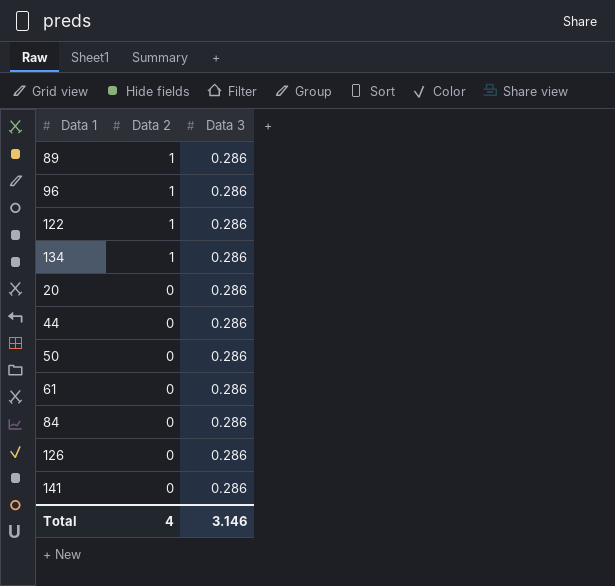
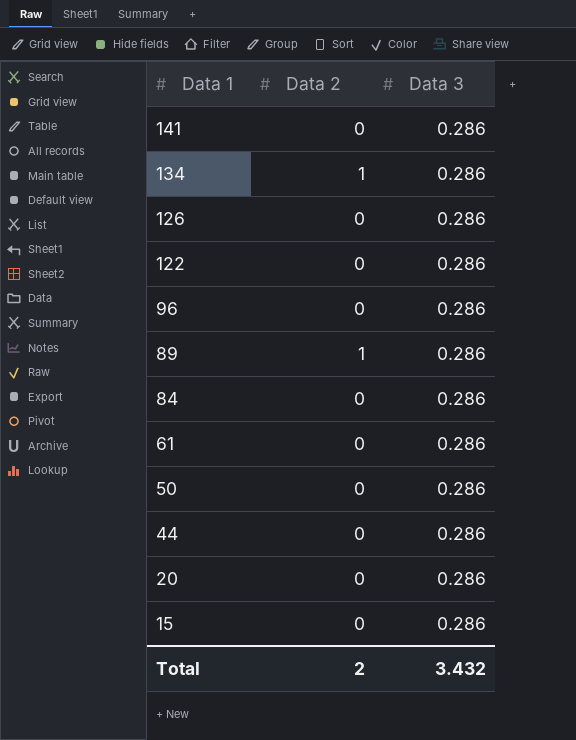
row order: Data 2 descending -> Data 1 descending
122 | Data 2: 1 -> 0
96 | Data 2: 1 -> 0
row 15: none -> 0 | 0.286
Total | Data 2: 4 -> 2
Total | Data 3: 3.146 -> 3.432

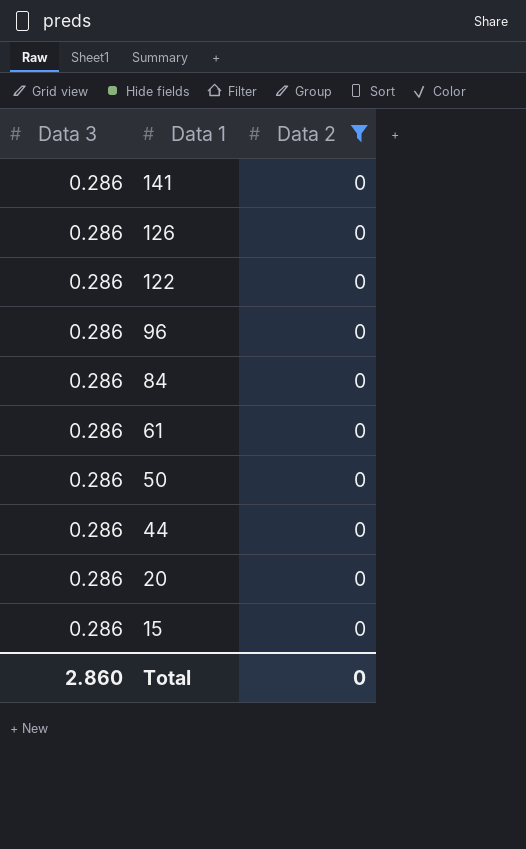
filter: none -> Data 2 = 0
column Data 3 | position: 3 -> 1
Total | Data 3: 3.432 -> 2.860
Total | Data 2: 2 -> 0

